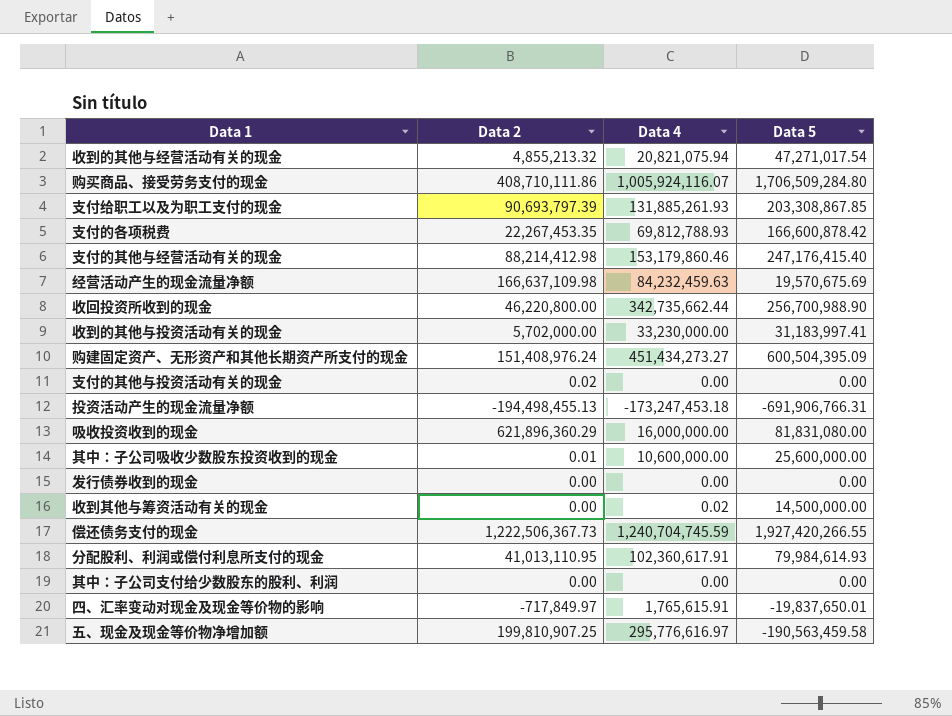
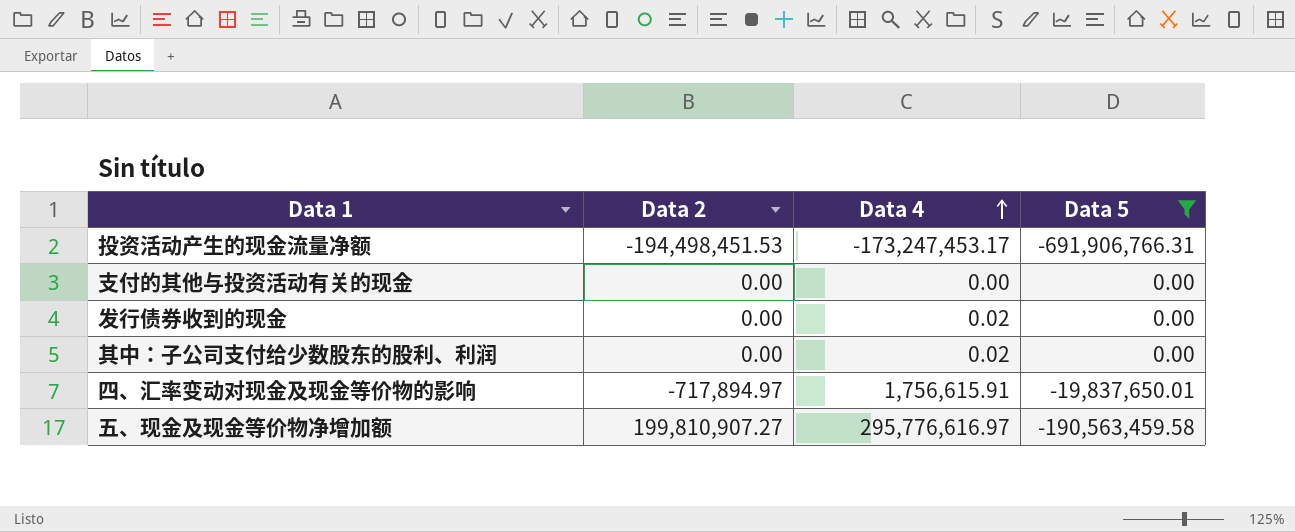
filter: none -> Data 5 <= 0.00
row order: none -> Data 4 ascending
投资活动产生的现金流量净额 | Data 2: -194,498,455.13 -> -194,498,451.53
投资活动产生的现金流量净额 | Data 4: -173,247,453.18 -> -173,247,453.17
支付的其他与投资活动有关的现金 | Data 2: 0.02 -> 0.00
发行债券收到的现金 | Data 4: 0.00 -> 0.02
其中：子公司支付给少数股东的股利、利润 | Data 4: 0.00 -> 0.02
四、汇率变动对现金及现金等价物的影响 | Data 2: -717,849.97 -> -717,894.97
四、汇率变动对现金及现金等价物的影响 | Data 4: 1,765,615.91 -> 1,756,615.91
五、现金及现金等价物净增加额 | Data 2: 199,810,907.25 -> 199,810,907.27

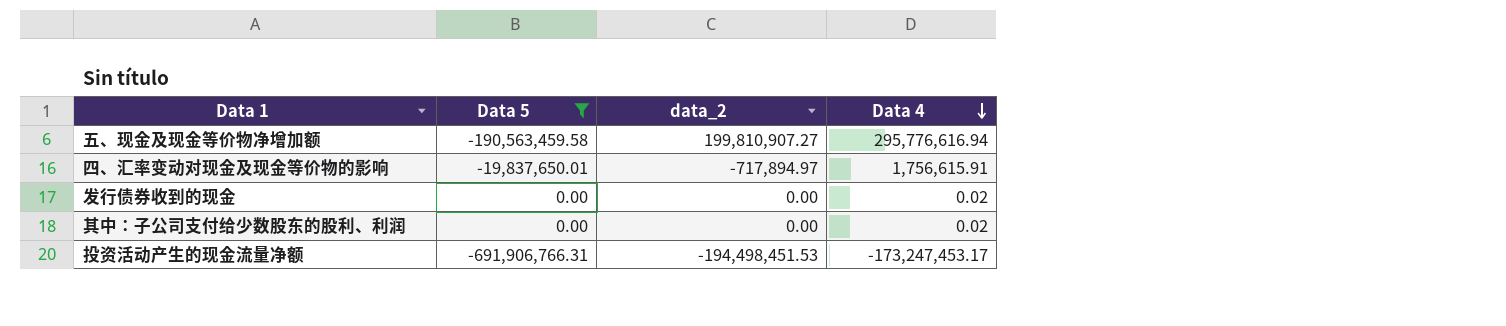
row order: Data 4 ascending -> Data 4 descending
column Data 5 | position: 4 -> 2
column name: Data 2 -> data_2
row 支付的其他与投资活动有关的现金: 0.00 | 0.00 | 0.00 -> none
五、现金及现金等价物净增加额 | Data 4: 295,776,616.97 -> 295,776,616.94

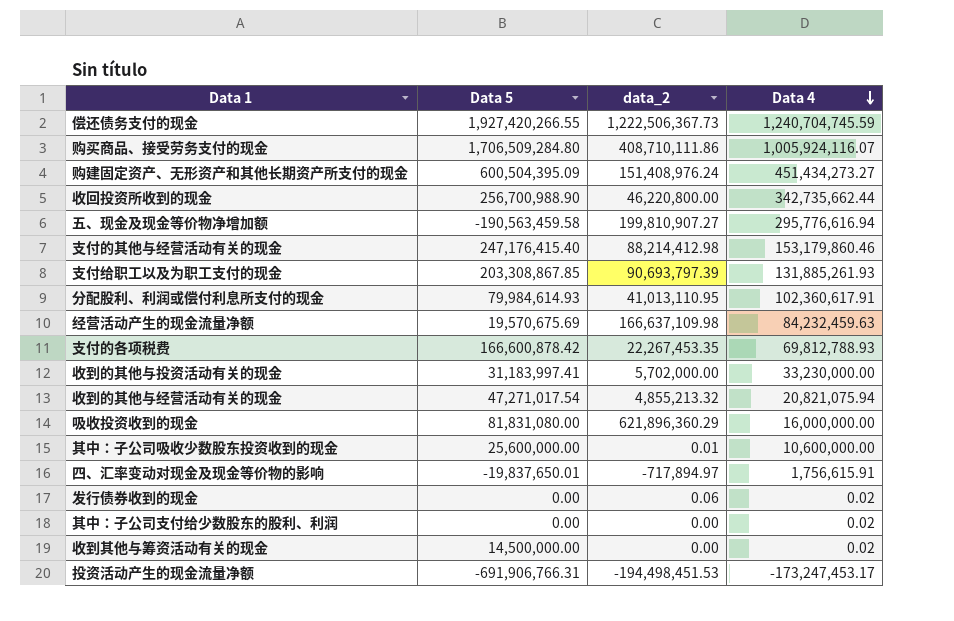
filter: Data 5 <= 0.00 -> none
发行债券收到的现金 | data_2: 0.00 -> 0.06

